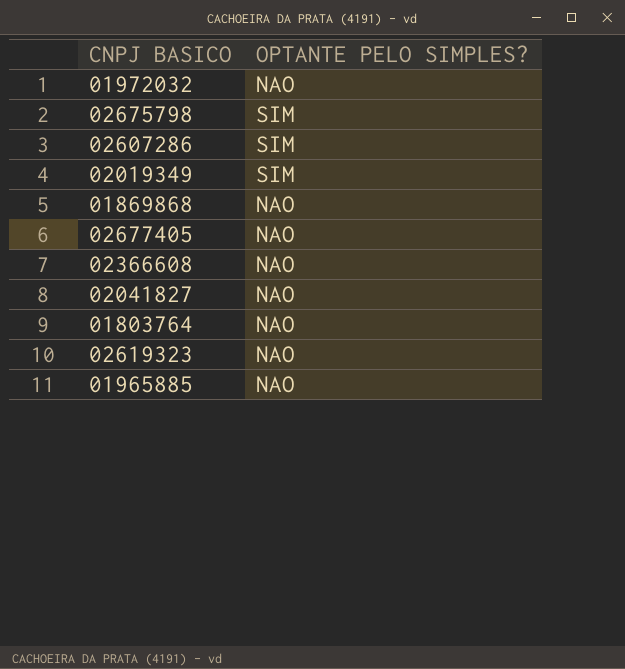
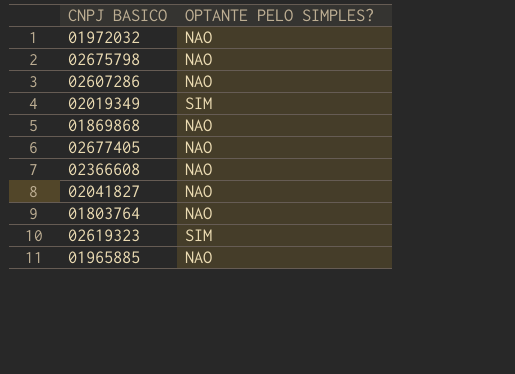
02675798 | OPTANTE PELO SIMPLES?: SIM -> NAO
02607286 | OPTANTE PELO SIMPLES?: SIM -> NAO
02619323 | OPTANTE PELO SIMPLES?: NAO -> SIM

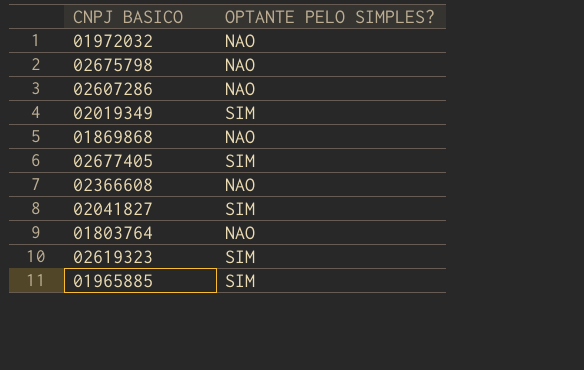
02677405 | OPTANTE PELO SIMPLES?: NAO -> SIM
02041827 | OPTANTE PELO SIMPLES?: NAO -> SIM
01965885 | OPTANTE PELO SIMPLES?: NAO -> SIM

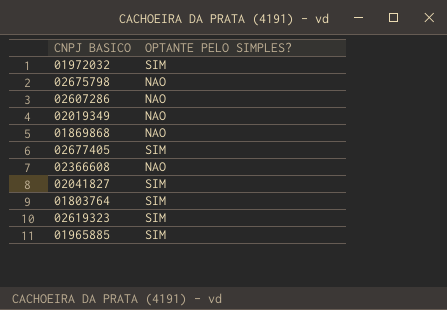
01972032 | OPTANTE PELO SIMPLES?: NAO -> SIM
02019349 | OPTANTE PELO SIMPLES?: SIM -> NAO
01803764 | OPTANTE PELO SIMPLES?: NAO -> SIM

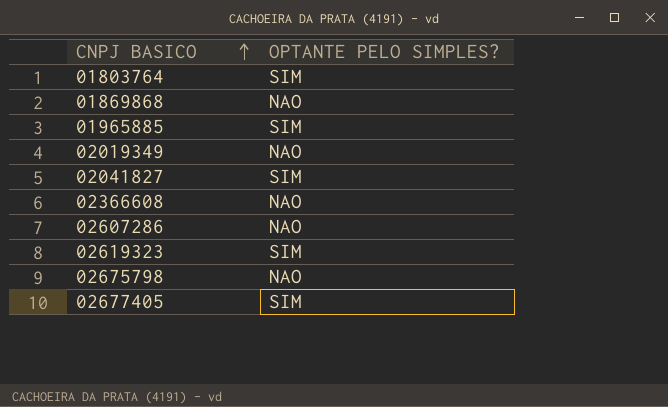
row order: none -> CNPJ BASICO ascending
row 01972032: SIM -> none

